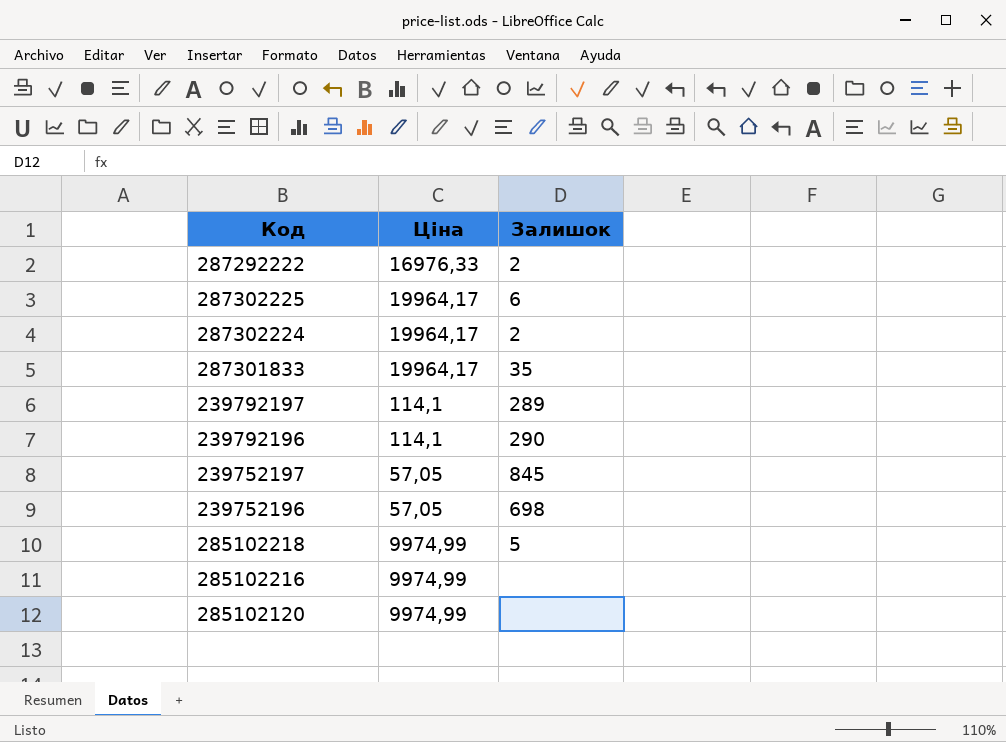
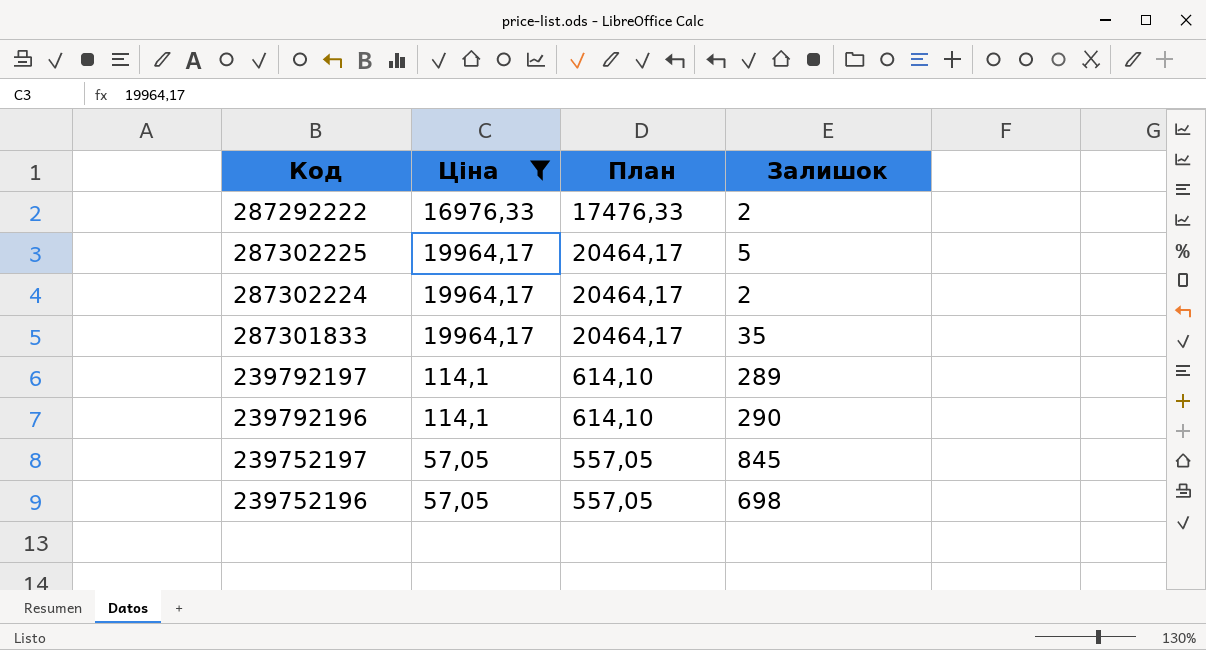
filter: none -> Ціна != 9974,99
column План | formula: none -> [Ціна] + 500
287302225 | Залишок: 6 -> 5

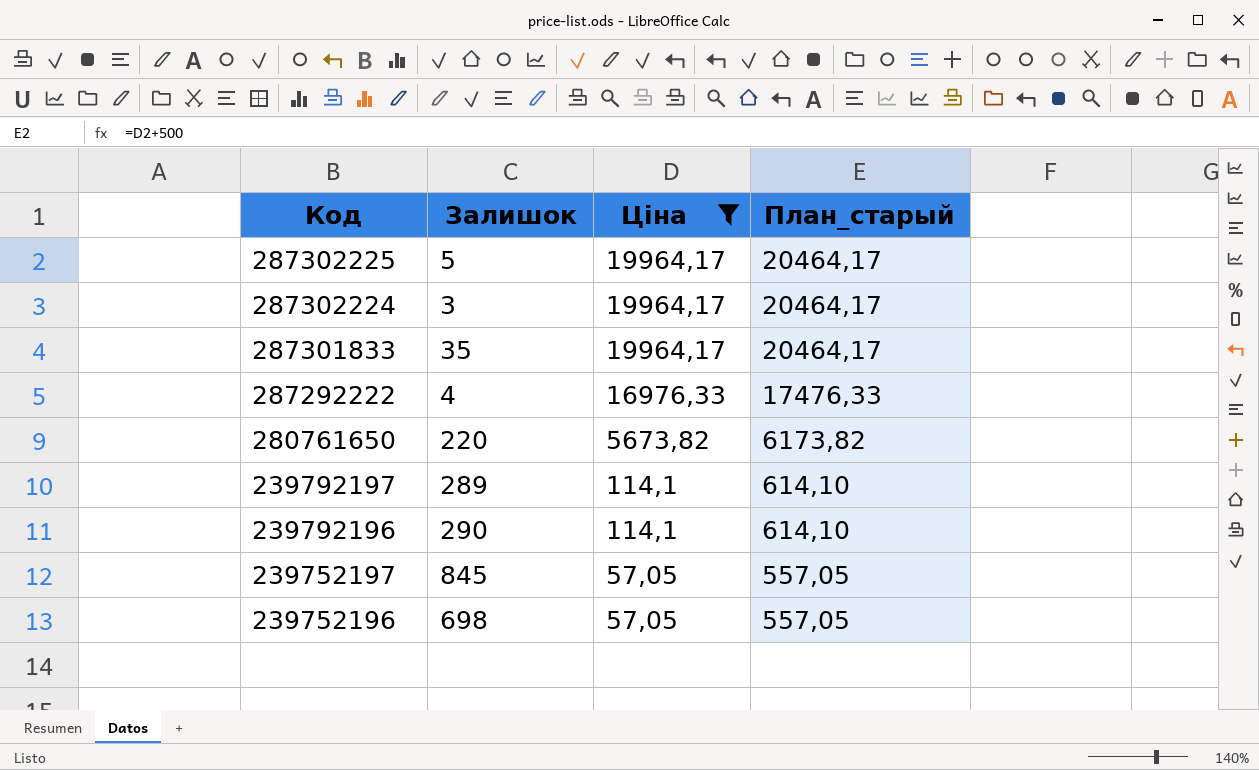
row order: none -> Код descending
column Залишок | position: 4 -> 2
column name: План -> План_старый
287302224 | Залишок: 2 -> 3
287292222 | Залишок: 2 -> 4
row 280761650: none -> 220 | 5673,82 | 6173,82

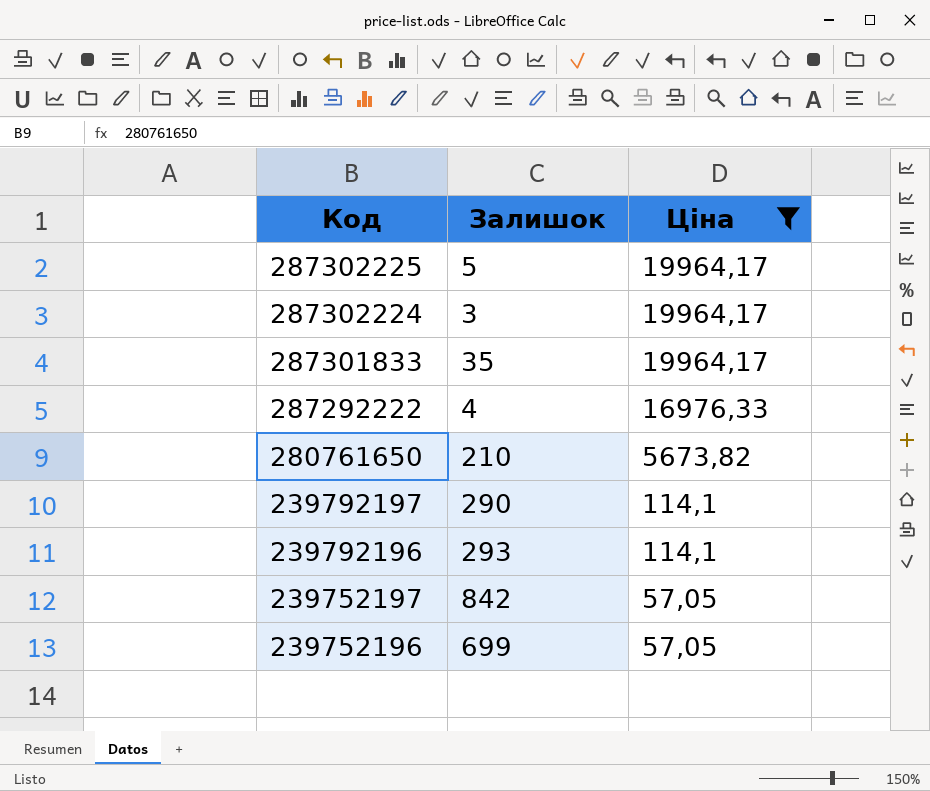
column План_старый | formula: [Ціна] + 500 -> none
280761650 | Залишок: 220 -> 210
239792197 | Залишок: 289 -> 290
239792196 | Залишок: 290 -> 293
239752197 | Залишок: 845 -> 842
239752196 | Залишок: 698 -> 699

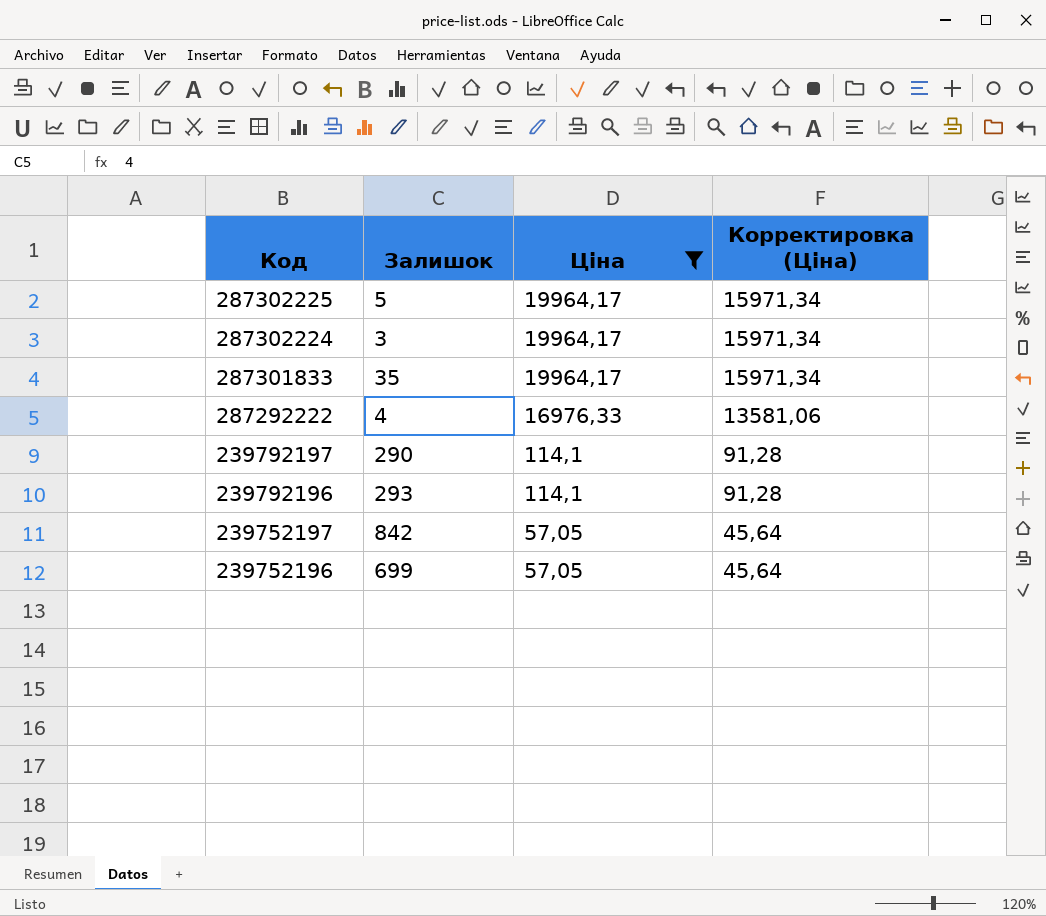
column Корректировка (Ціна) | formula: none -> [Ціна] * 0,8
row 280761650: 210 | 5673,82 -> none

